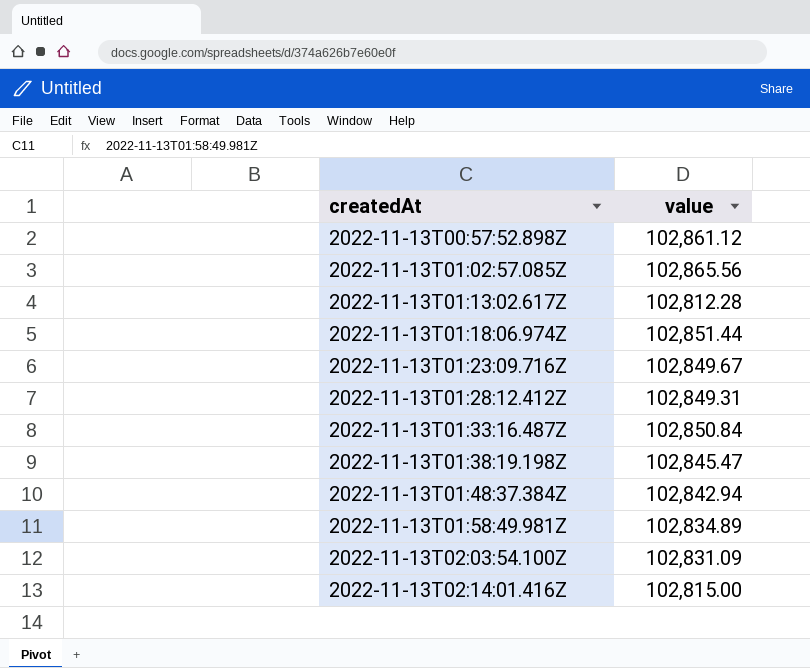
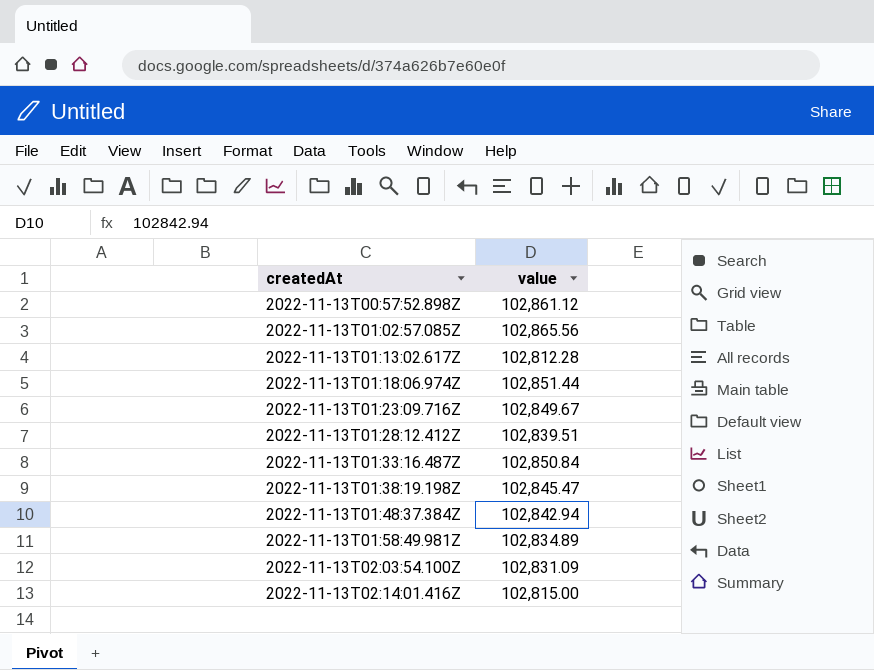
2022-11-13T01:28:12.412Z | value: 102,849.31 -> 102,839.51

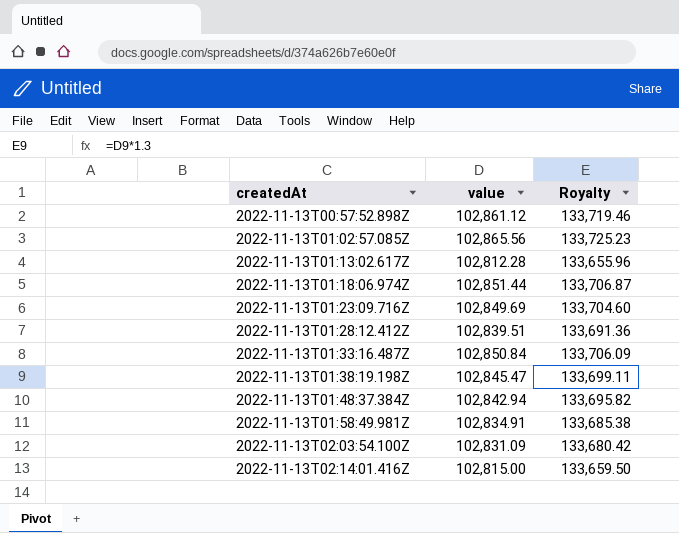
column Royalty | formula: none -> [value] * 1.3
2022-11-13T01:23:09.716Z | value: 102,849.67 -> 102,849.69
2022-11-13T01:58:49.981Z | value: 102,834.89 -> 102,834.91

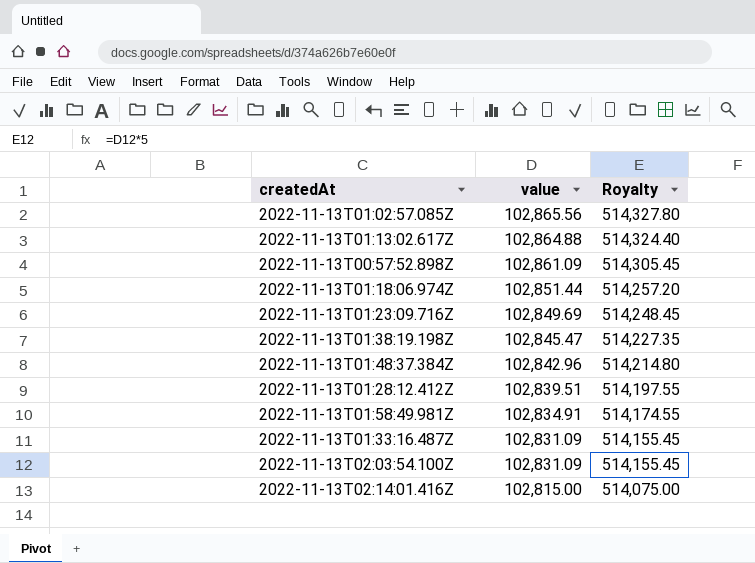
row order: createdAt ascending -> value descending
column Royalty | formula: [value] * 1.3 -> [value] * 5
2022-11-13T01:13:02.617Z | value: 102,812.28 -> 102,864.88
2022-11-13T00:57:52.898Z | value: 102,861.12 -> 102,861.09
2022-11-13T01:48:37.384Z | value: 102,842.94 -> 102,842.96
2022-11-13T01:33:16.487Z | value: 102,850.84 -> 102,831.09

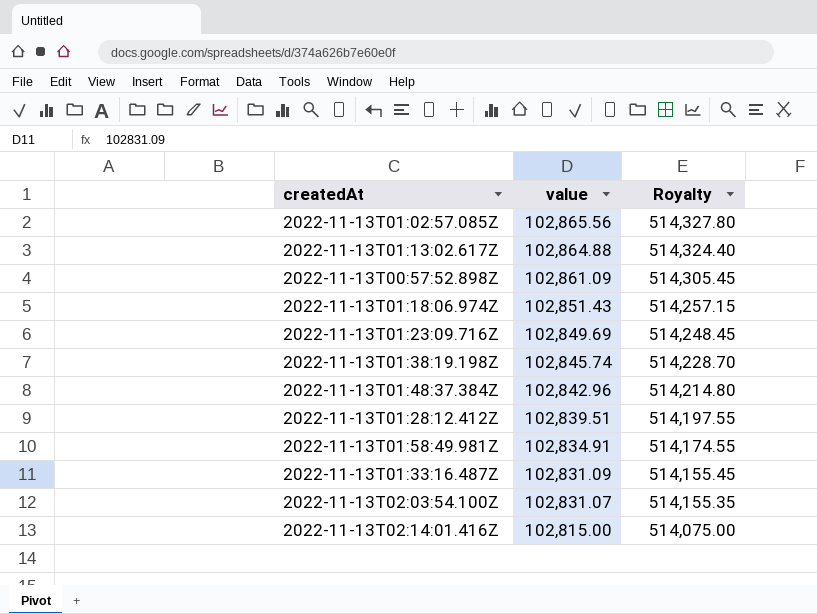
2022-11-13T01:18:06.974Z | value: 102,851.44 -> 102,851.43
2022-11-13T01:18:06.974Z | Royalty: 514,257.20 -> 514,257.15
2022-11-13T01:38:19.198Z | value: 102,845.47 -> 102,845.74
2022-11-13T01:38:19.198Z | Royalty: 514,227.35 -> 514,228.70
2022-11-13T02:03:54.100Z | value: 102,831.09 -> 102,831.07
2022-11-13T02:03:54.100Z | Royalty: 514,155.45 -> 514,155.35

